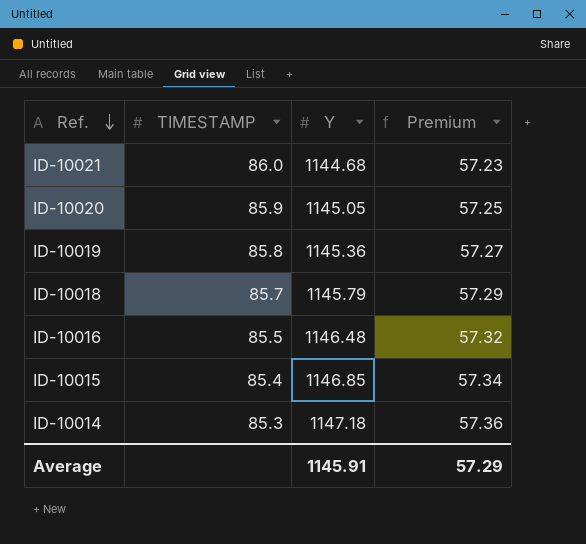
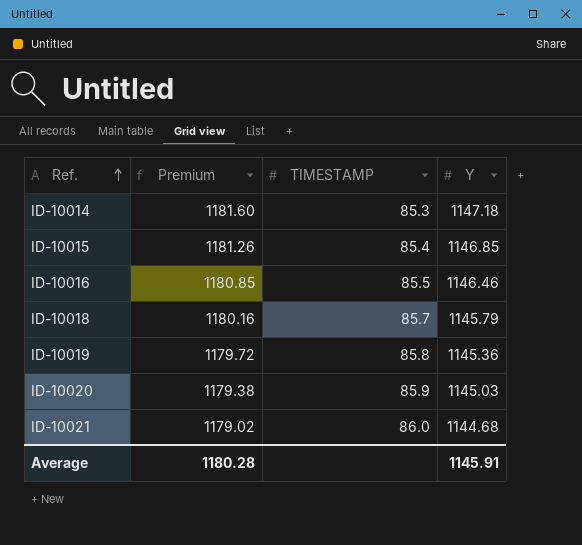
row order: Ref. descending -> Ref. ascending
column Premium | formula: [Y] * 0.05 -> [Y] * 1.03
column Premium | position: 4 -> 2
ID-10016 | Y: 1146.48 -> 1146.46
ID-10020 | Y: 1145.05 -> 1145.03
Average | Premium: 57.29 -> 1180.28

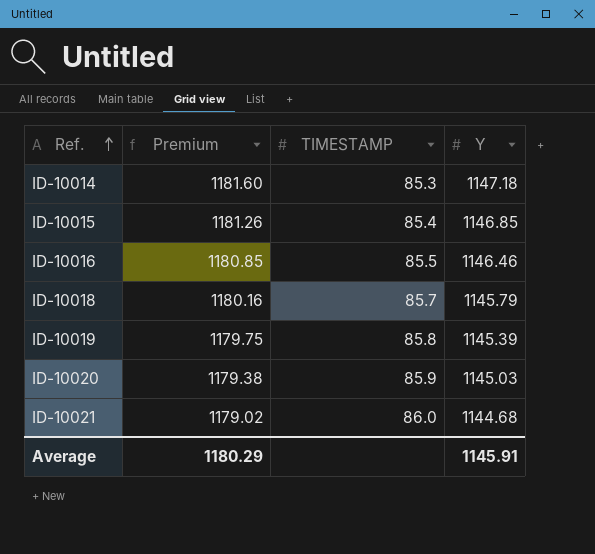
ID-10019 | Premium: 1179.72 -> 1179.75
ID-10019 | Y: 1145.36 -> 1145.39
Average | Premium: 1180.28 -> 1180.29

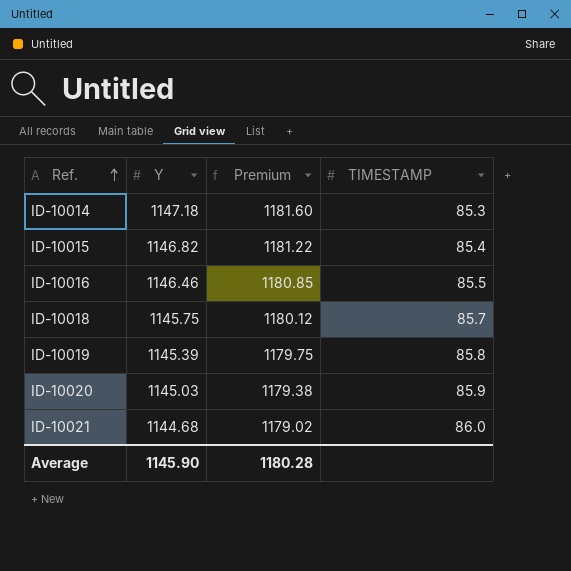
column Y | position: 4 -> 2
ID-10015 | Y: 1146.85 -> 1146.82
ID-10015 | Premium: 1181.26 -> 1181.22
ID-10018 | Y: 1145.79 -> 1145.75
ID-10018 | Premium: 1180.16 -> 1180.12
Average | Y: 1145.91 -> 1145.90
Average | Premium: 1180.29 -> 1180.28

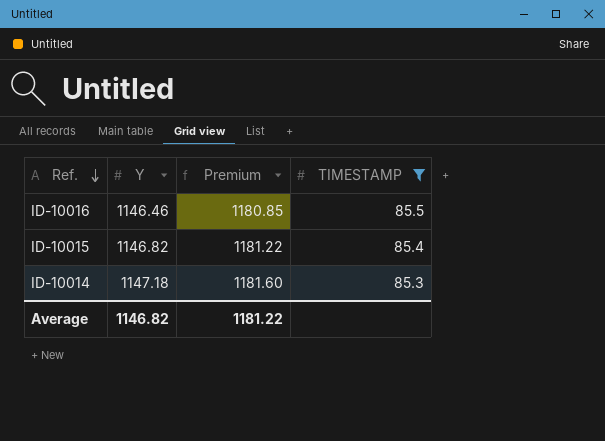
filter: none -> TIMESTAMP <= 85.5
row order: Ref. ascending -> Ref. descending
Average | Y: 1145.90 -> 1146.82
Average | Premium: 1180.28 -> 1181.22

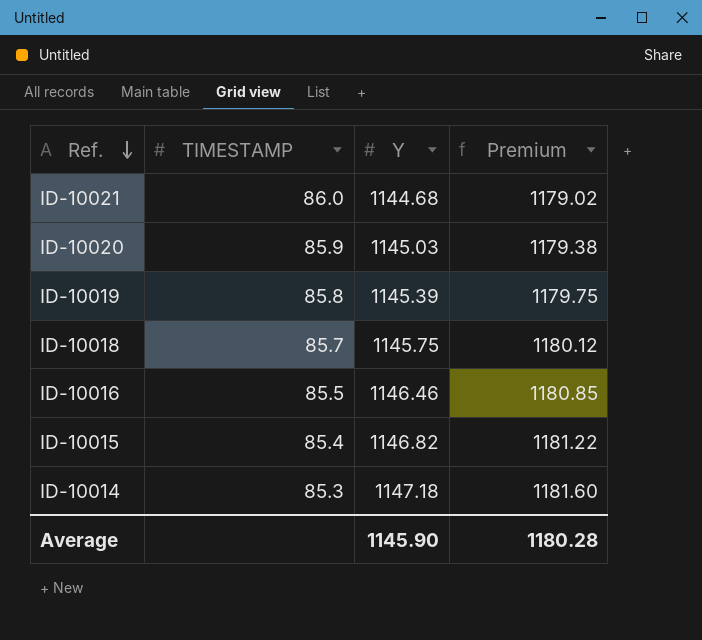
filter: TIMESTAMP <= 85.5 -> none
column TIMESTAMP | position: 4 -> 2
Average | Y: 1146.82 -> 1145.90
Average | Premium: 1181.22 -> 1180.28

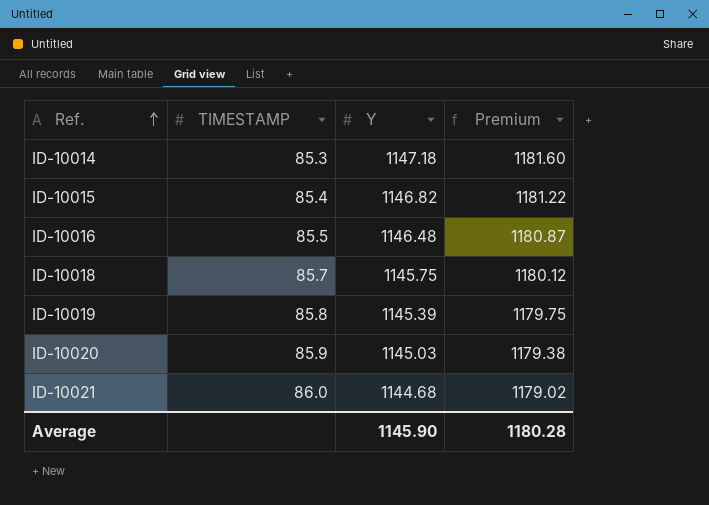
row order: Ref. descending -> Ref. ascending
ID-10016 | Y: 1146.46 -> 1146.48
ID-10016 | Premium: 1180.85 -> 1180.87

